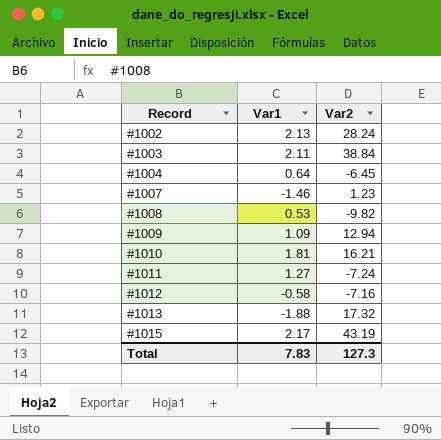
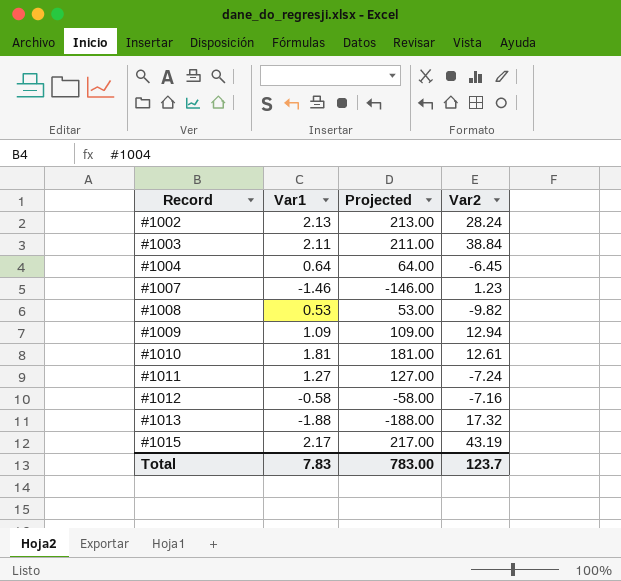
column Projected | formula: none -> [Var1] * 100
#1010 | Var2: 16.21 -> 12.61
Total | Var2: 127.3 -> 123.7

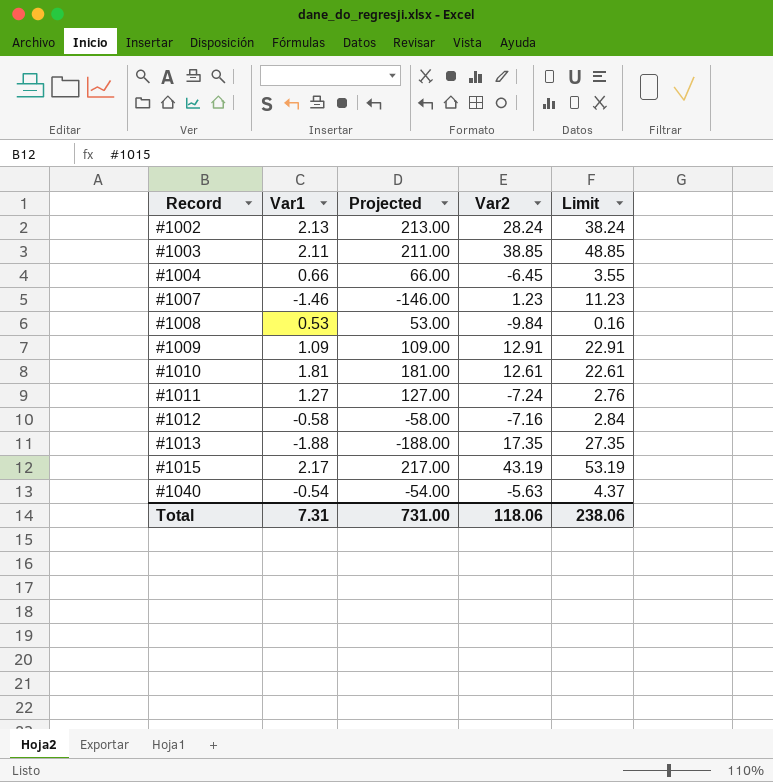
column Limit | formula: none -> [Var2] + 10
#1003 | Var2: 38.84 -> 38.85
#1004 | Var1: 0.64 -> 0.66
#1004 | Projected: 64.00 -> 66.00
#1008 | Var2: -9.82 -> -9.84
#1009 | Var2: 12.94 -> 12.91
#1013 | Var2: 17.32 -> 17.35
row #1040: none -> -0.54 | -54.00 | -5.63 | 4.37
Total | Var1: 7.83 -> 7.31
Total | Projected: 783.00 -> 731.00
Total | Var2: 123.7 -> 118.06

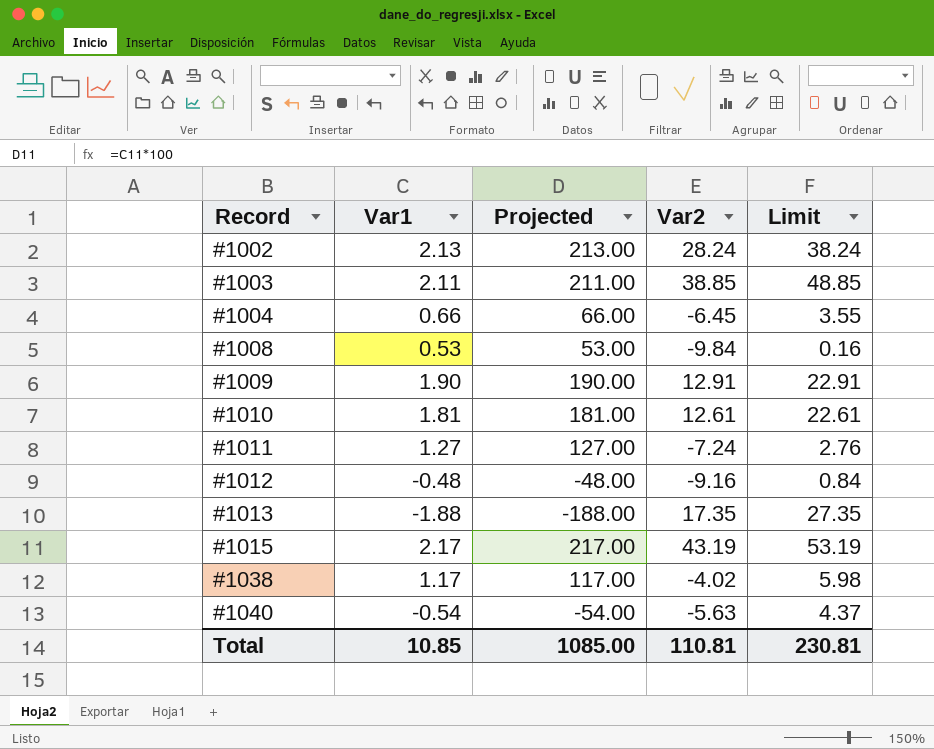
row #1007: -1.46 | -146.00 | 1.23 | 11.23 -> none
#1009 | Var1: 1.09 -> 1.90
#1009 | Projected: 109.00 -> 190.00
#1012 | Var1: -0.58 -> -0.48
#1012 | Projected: -58.00 -> -48.00
#1012 | Var2: -7.16 -> -9.16
#1012 | Limit: 2.84 -> 0.84
row #1038: none -> 1.17 | 117.00 | -4.02 | 5.98
Total | Var1: 7.31 -> 10.85
Total | Projected: 731.00 -> 1085.00
Total | Var2: 118.06 -> 110.81
Total | Limit: 238.06 -> 230.81

